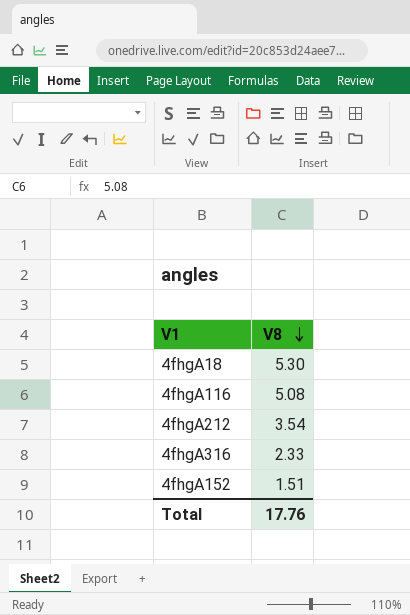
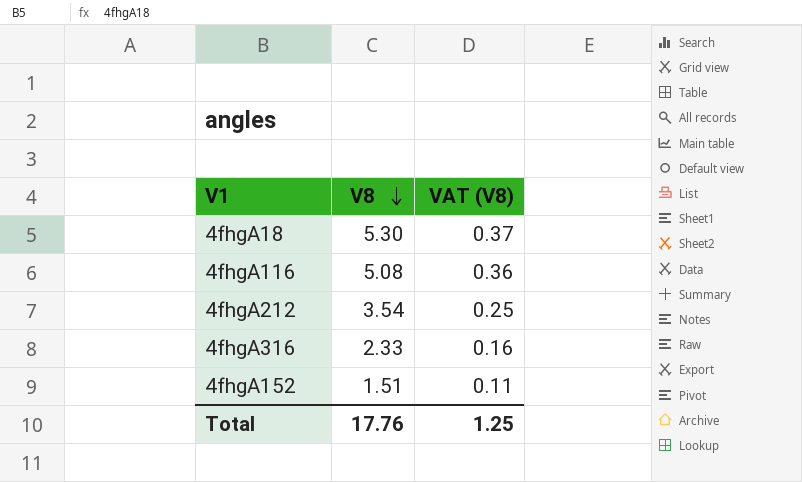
column VAT (V8) | formula: none -> [V8] * 0.07

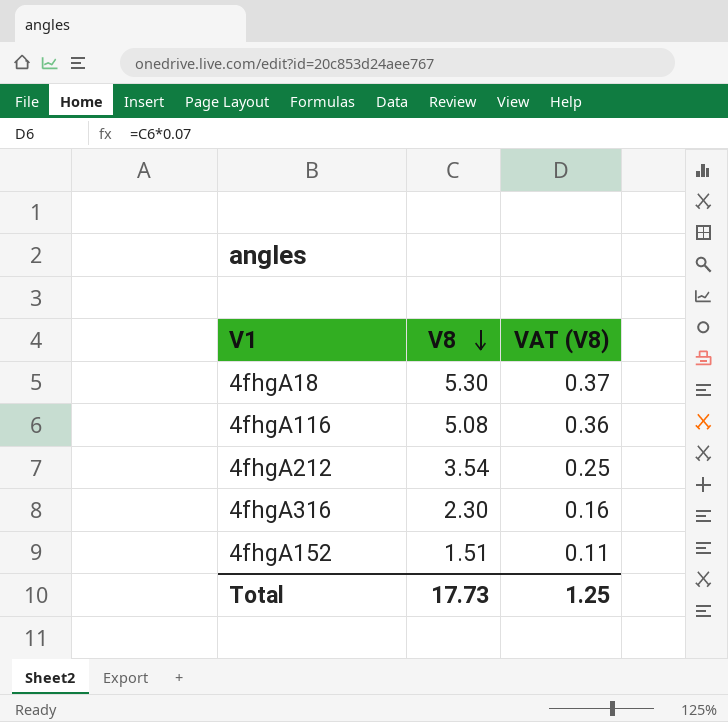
4fhgA316 | V8: 2.33 -> 2.30
Total | V8: 17.76 -> 17.73

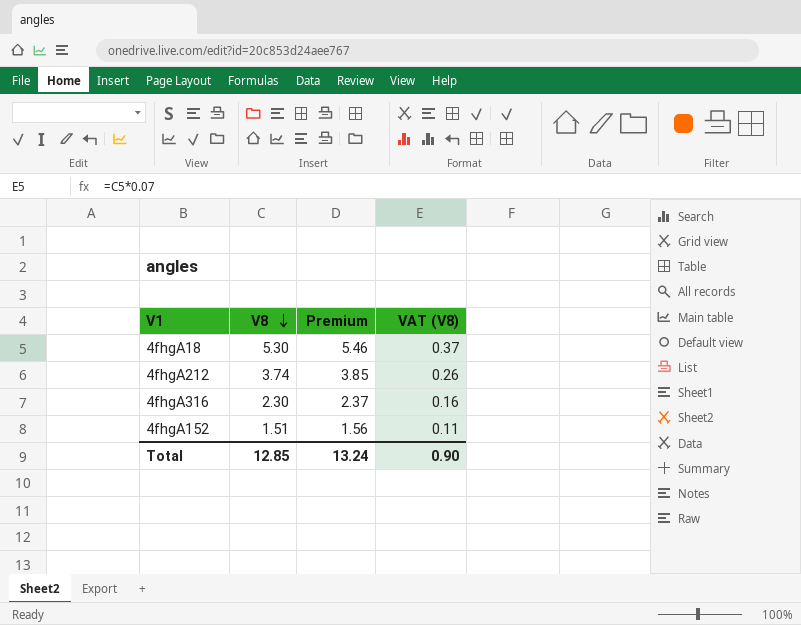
column Premium | formula: none -> [V8] * 1.03
row 4fhgA116: 5.08 | 0.36 -> none
4fhgA212 | V8: 3.54 -> 3.74
4fhgA212 | VAT (V8): 0.25 -> 0.26
Total | V8: 17.73 -> 12.85
Total | VAT (V8): 1.25 -> 0.90

